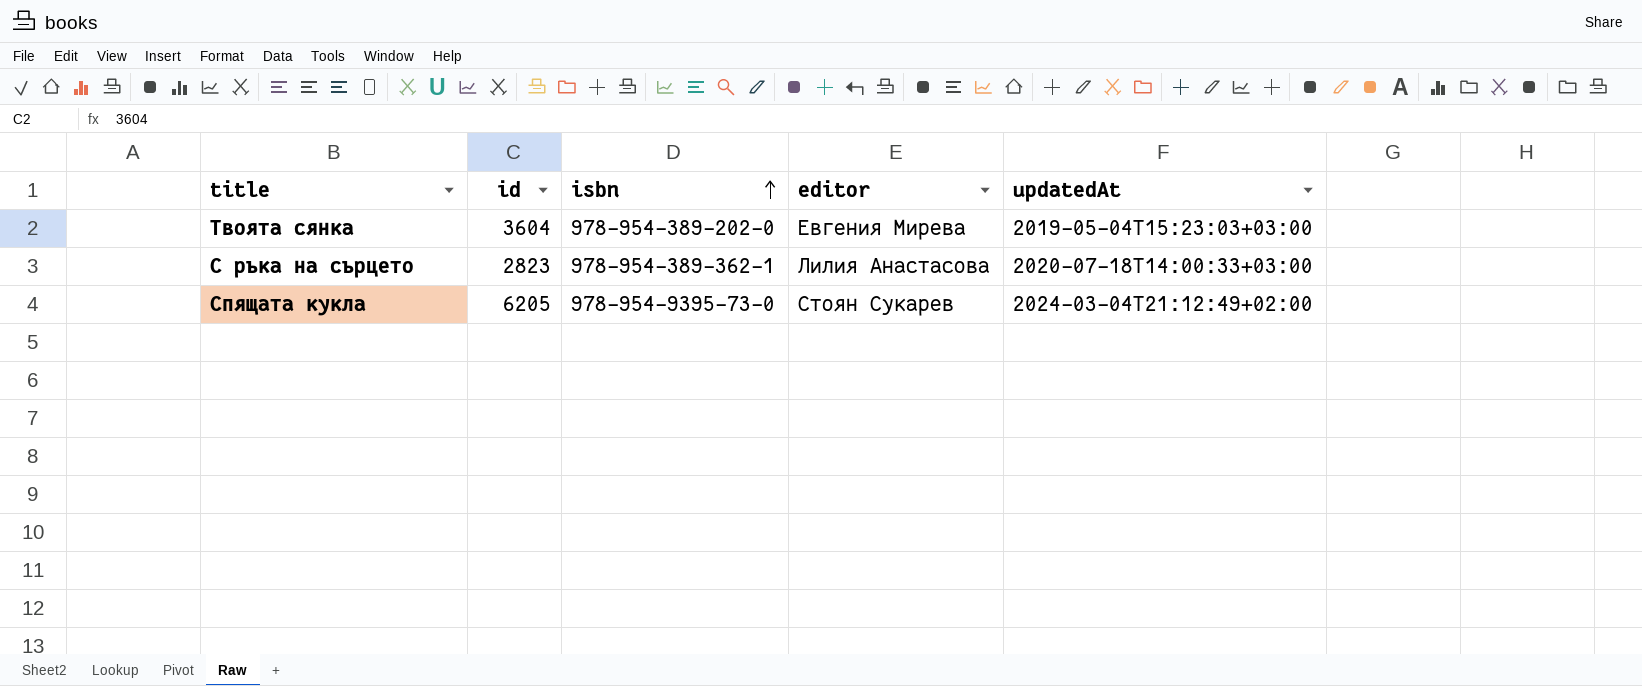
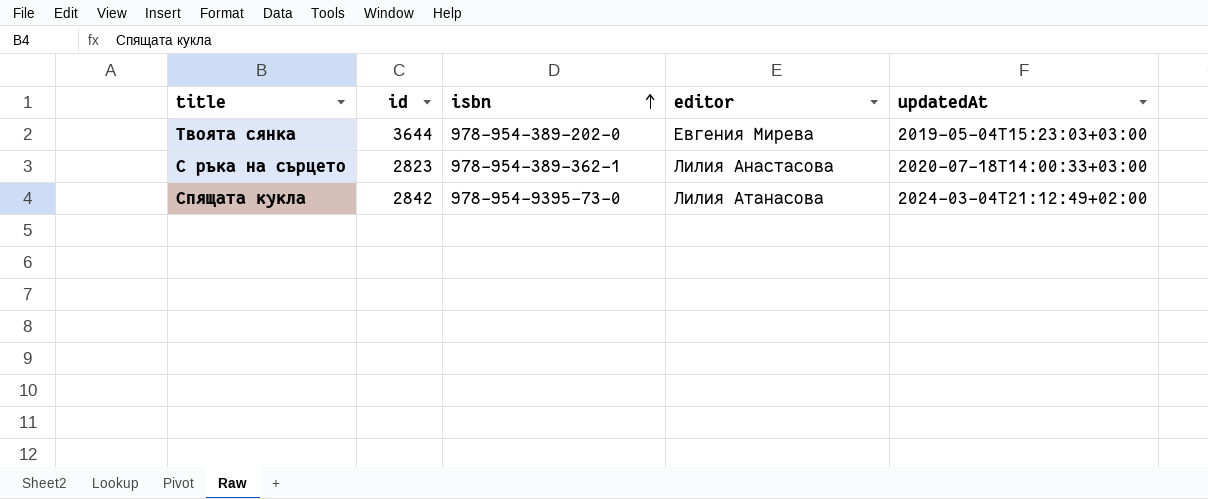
Твоята сянка | id: 3604 -> 3644
Спящата кукла | id: 6205 -> 2842
Спящата кукла | editor: Стоян Сукарев -> Лилия Атанасова

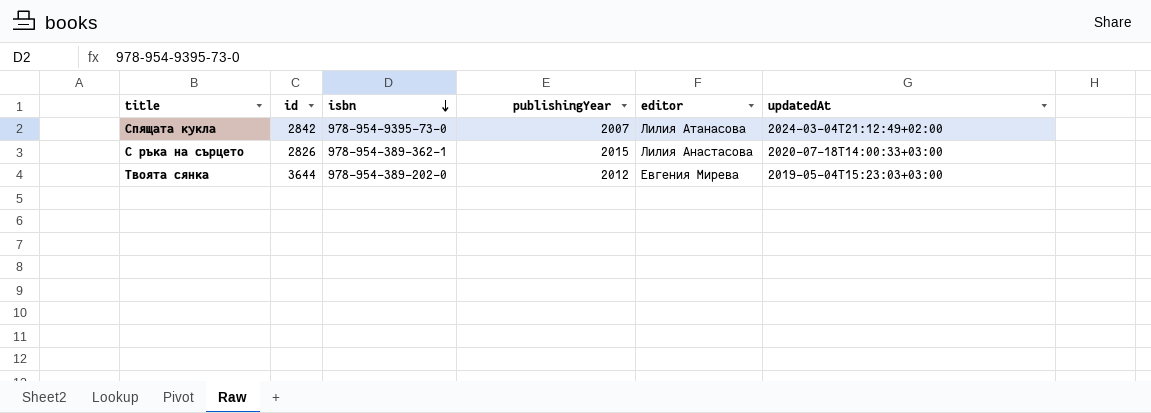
row order: isbn ascending -> isbn descending
column publishingYear | position: none -> 4
С ръка на сърцето | id: 2823 -> 2826

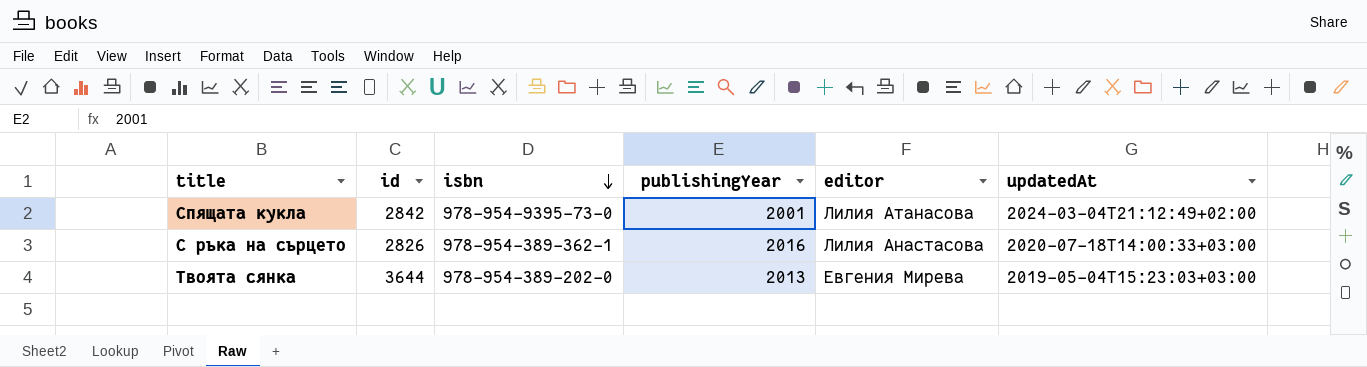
Спящата кукла | publishingYear: 2007 -> 2001
С ръка на сърцето | publishingYear: 2015 -> 2016
Твоята сянка | publishingYear: 2012 -> 2013

